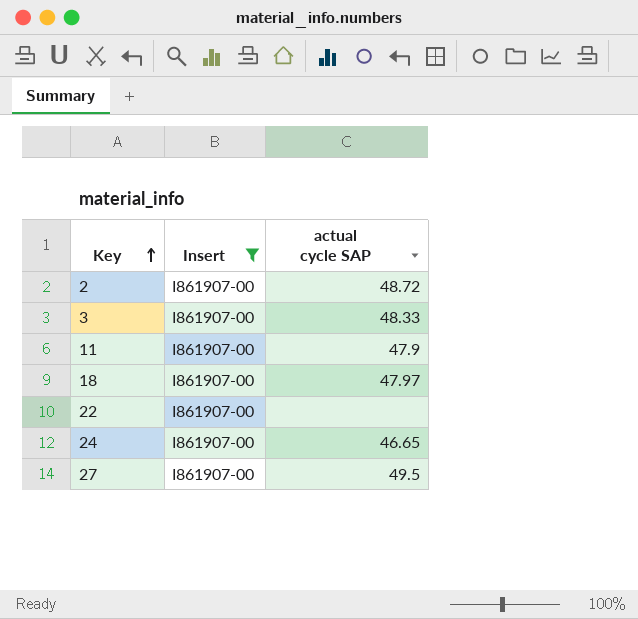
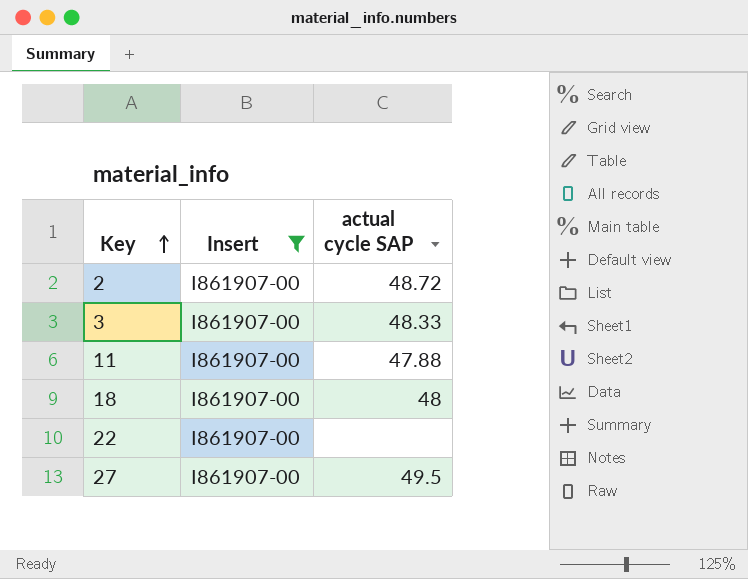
row 24: I861907-00 | 46.65 -> none
11 | actual cycle SAP: 47.9 -> 47.88
18 | actual cycle SAP: 47.97 -> 48

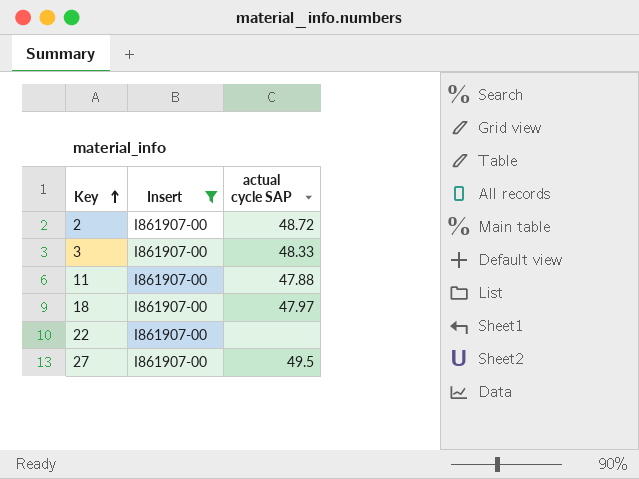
18 | actual cycle SAP: 48 -> 47.97

